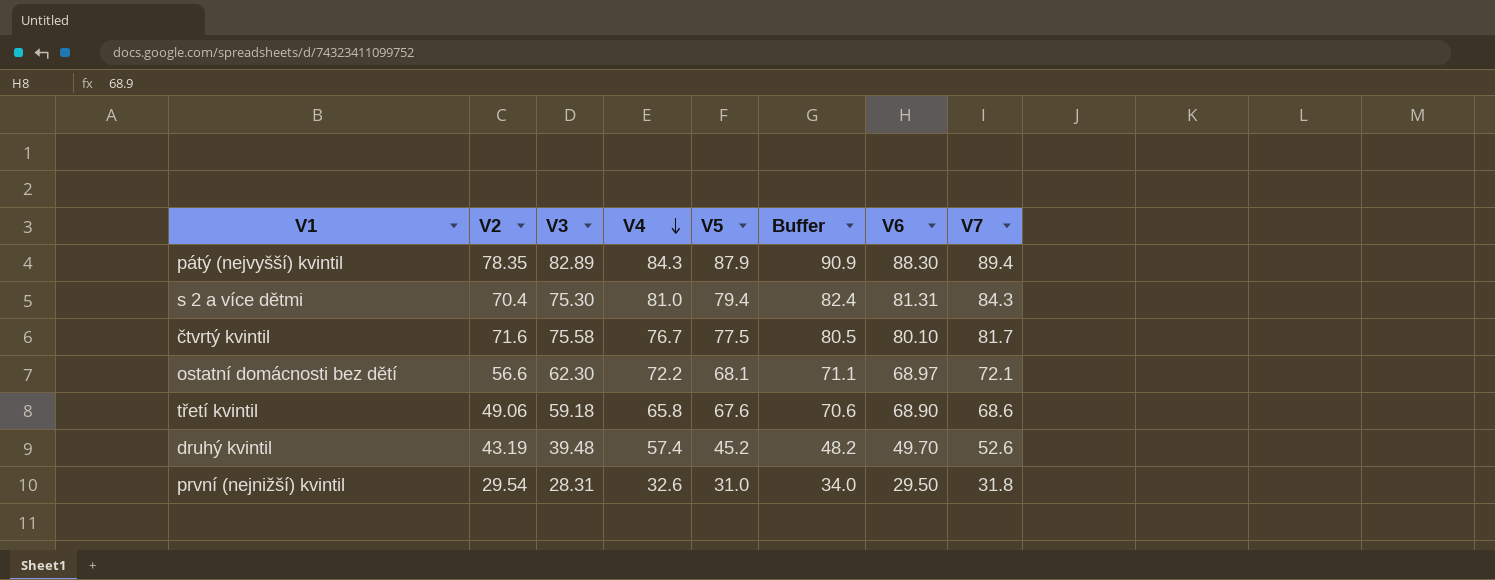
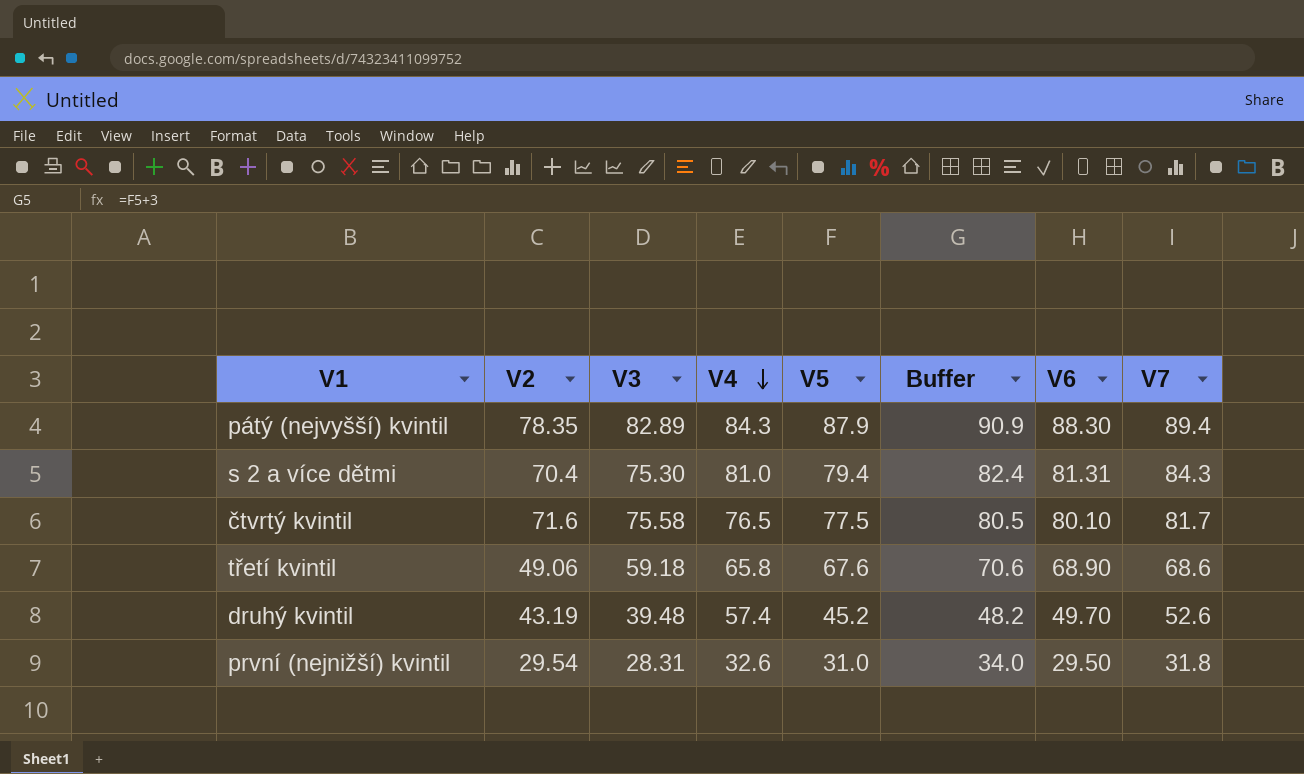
row ostatní domácnosti bez dětí: 56.6 | 62.30 | 72.2 | 68.1 | 71.1 | 68.97 | 72.1 -> none
čtvrtý kvintil | V4: 76.7 -> 76.5

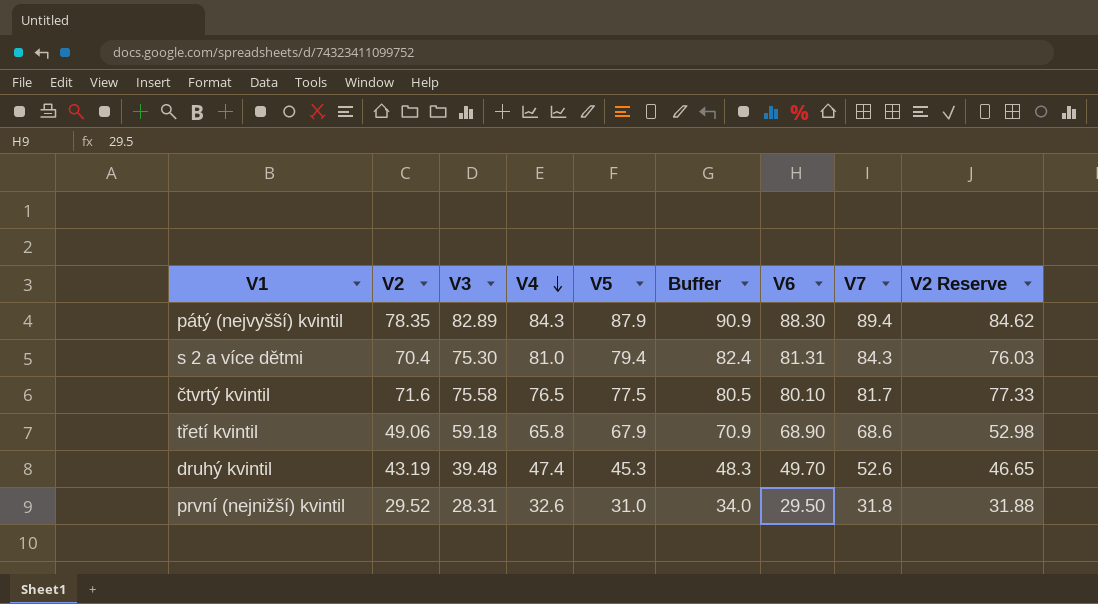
column V2 Reserve | formula: none -> [V2] * 1.08
třetí kvintil | V5: 67.6 -> 67.9
třetí kvintil | Buffer: 70.6 -> 70.9
druhý kvintil | V4: 57.4 -> 47.4
druhý kvintil | V5: 45.2 -> 45.3
druhý kvintil | Buffer: 48.2 -> 48.3
první (nejnižší) kvintil | V2: 29.54 -> 29.52

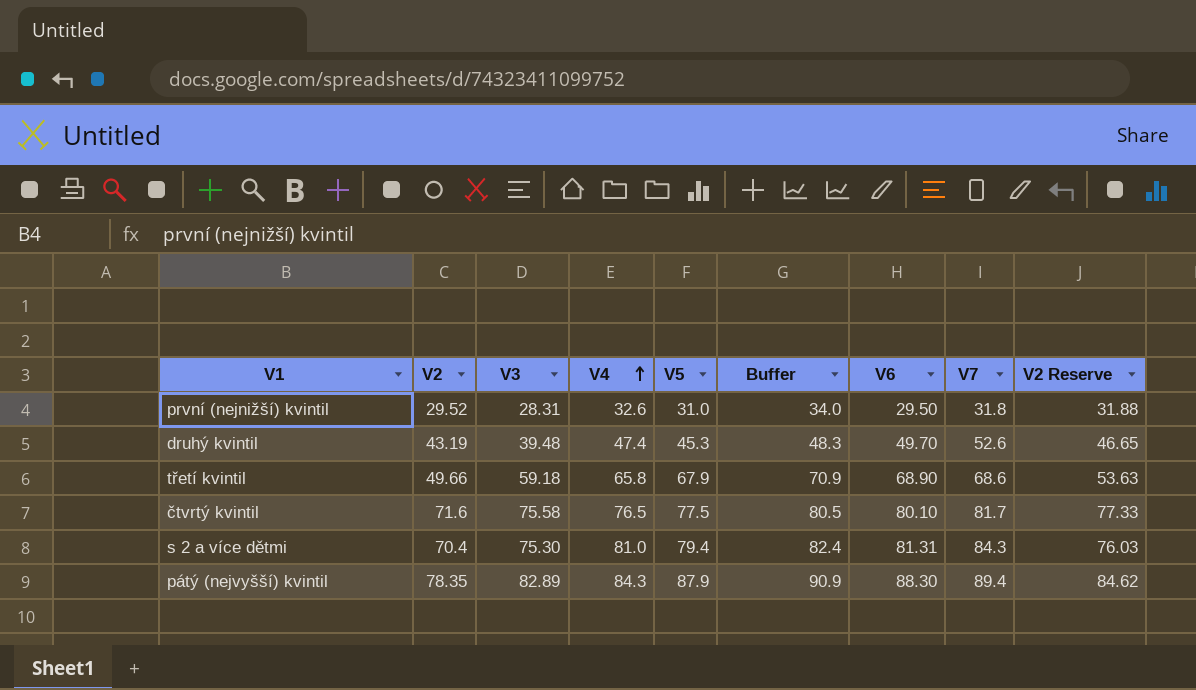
row order: V4 descending -> V4 ascending
třetí kvintil | V2: 49.06 -> 49.66
třetí kvintil | V2 Reserve: 52.98 -> 53.63

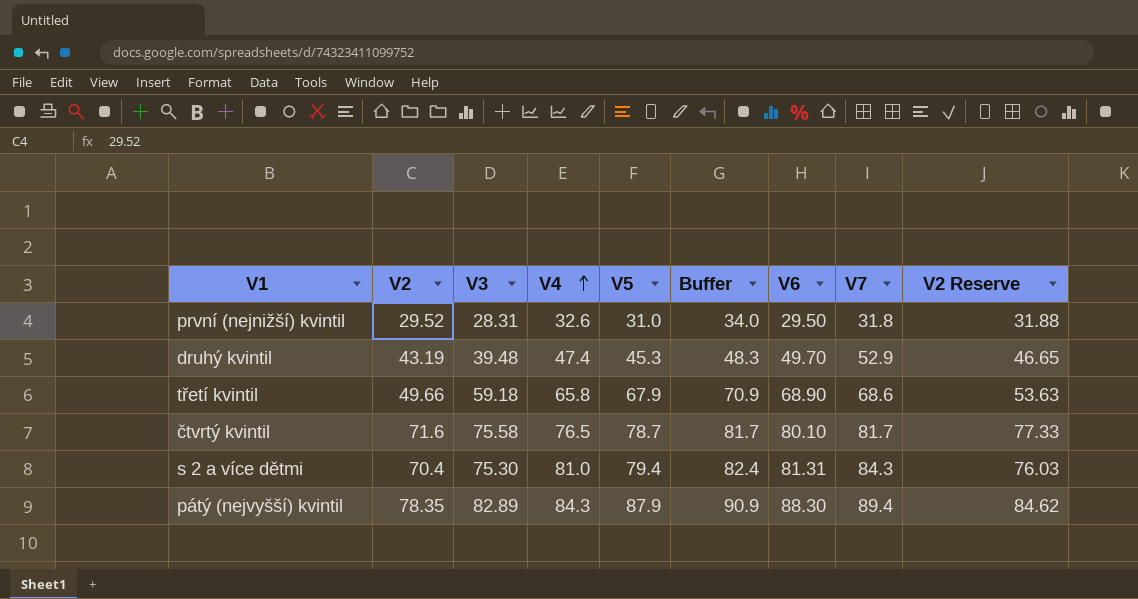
druhý kvintil | V7: 52.6 -> 52.9
čtvrtý kvintil | V5: 77.5 -> 78.7
čtvrtý kvintil | Buffer: 80.5 -> 81.7

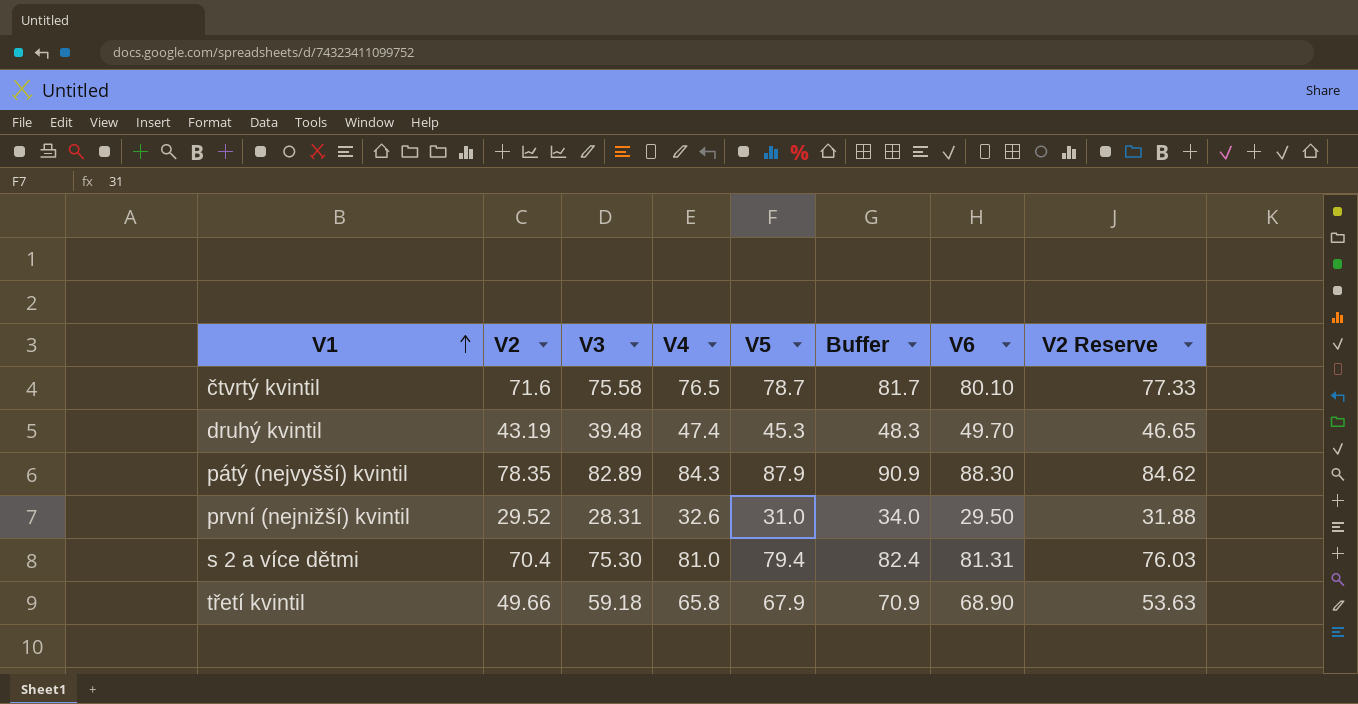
row order: V4 ascending -> V1 ascending
column V7 | position: 8 -> none

